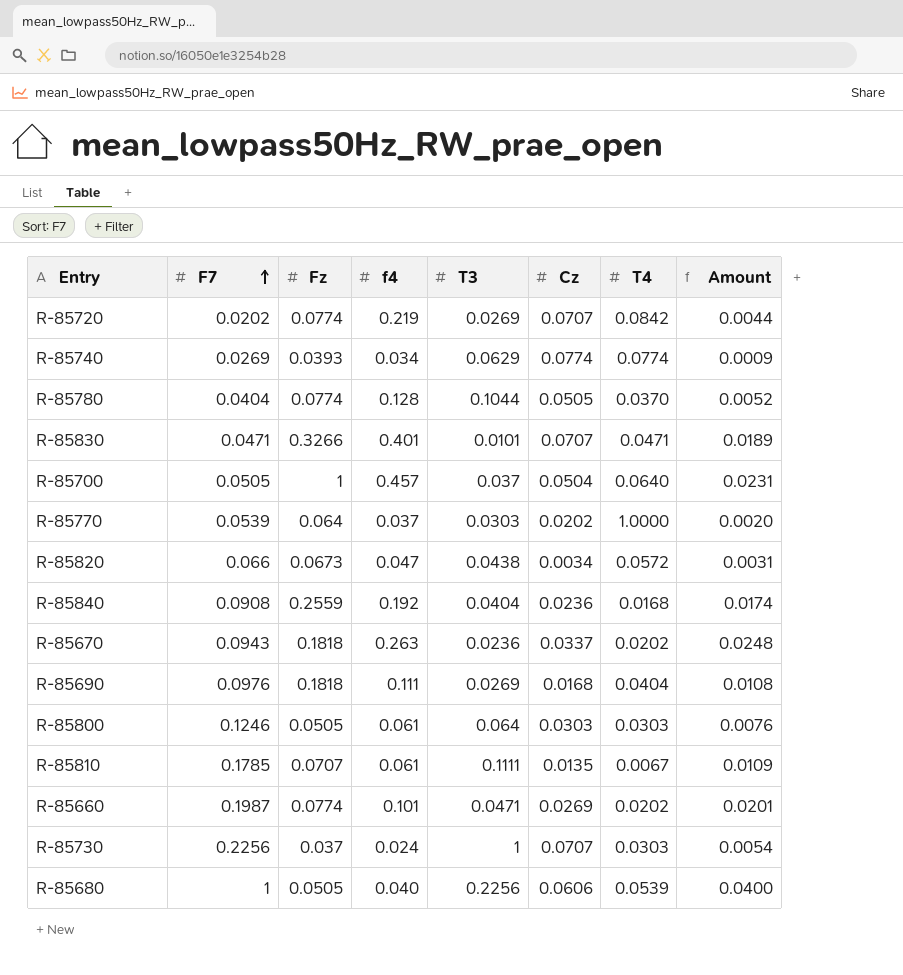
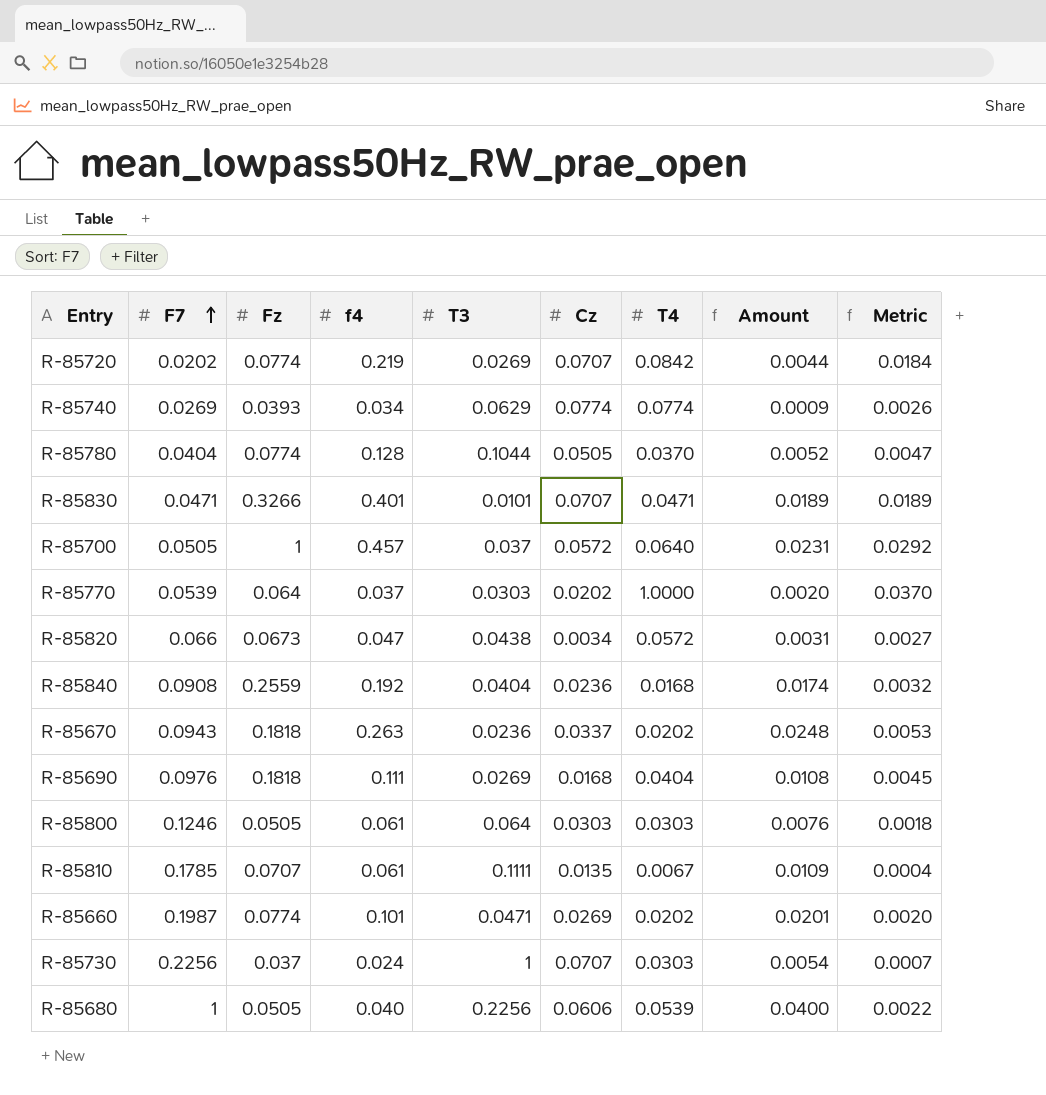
column Metric | formula: none -> [f4] * [T4]
R-85700 | Cz: 0.0504 -> 0.0572

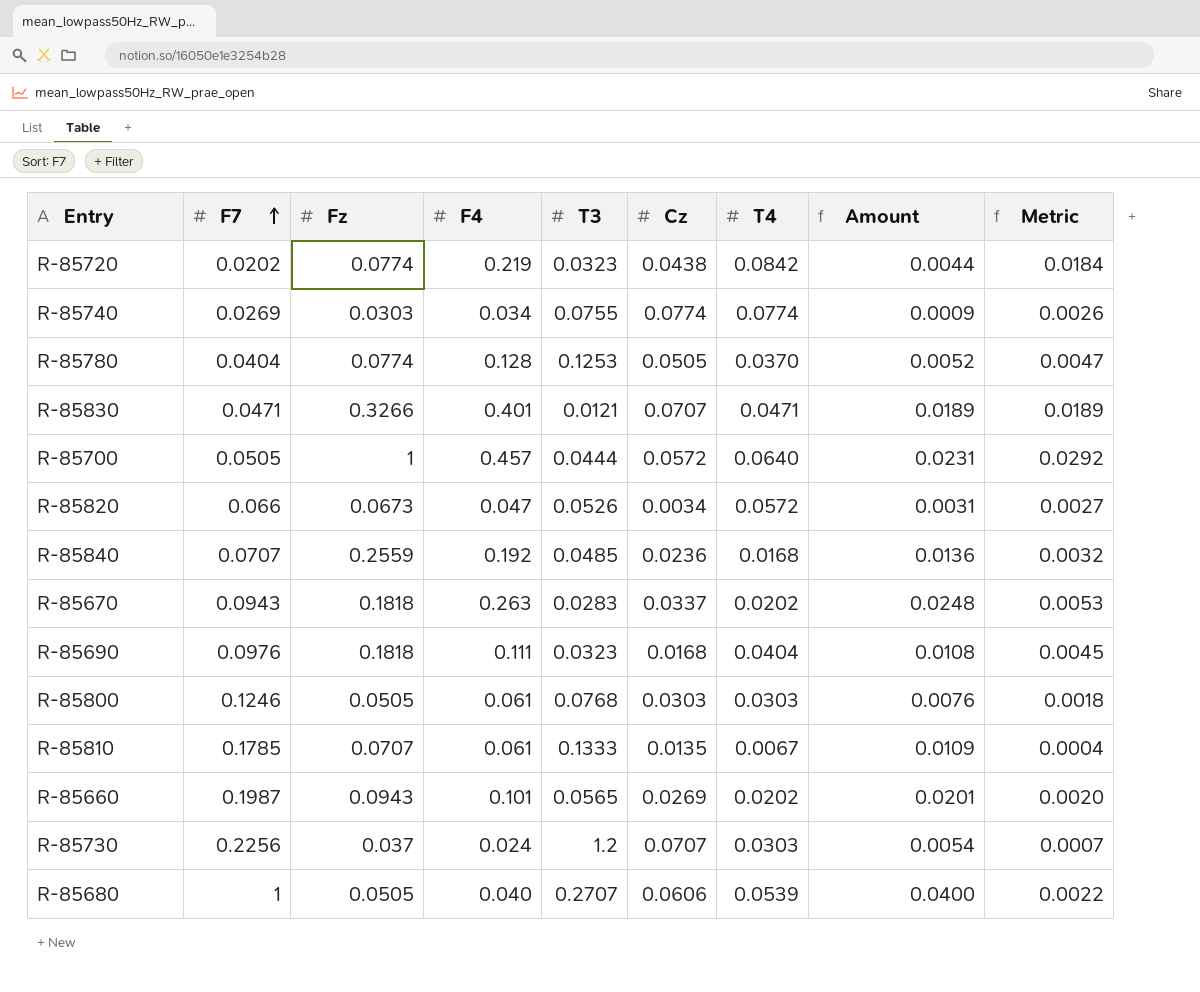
column name: f4 -> F4
row R-85770: 0.0539 | 0.064 | 0.037 | 0.0303 | 0.0202 | 1.0000 | 0.0020 | 0.0370 -> none
R-85720 | T3: 0.0269 -> 0.0323
R-85720 | Cz: 0.0707 -> 0.0438
R-85740 | Fz: 0.0393 -> 0.0303
R-85740 | T3: 0.0629 -> 0.0755
R-85780 | T3: 0.1044 -> 0.1253
R-85830 | T3: 0.0101 -> 0.0121
R-85700 | T3: 0.037 -> 0.0444
R-85820 | T3: 0.0438 -> 0.0526
R-85840 | F7: 0.0908 -> 0.0707
R-85840 | T3: 0.0404 -> 0.0485
R-85840 | Amount: 0.0174 -> 0.0136
R-85670 | T3: 0.0236 -> 0.0283
R-85690 | T3: 0.0269 -> 0.0323
R-85800 | T3: 0.064 -> 0.0768
R-85810 | T3: 0.1111 -> 0.1333
R-85660 | Fz: 0.0774 -> 0.0943
R-85660 | T3: 0.0471 -> 0.0565
R-85730 | T3: 1 -> 1.2
R-85680 | T3: 0.2256 -> 0.2707

